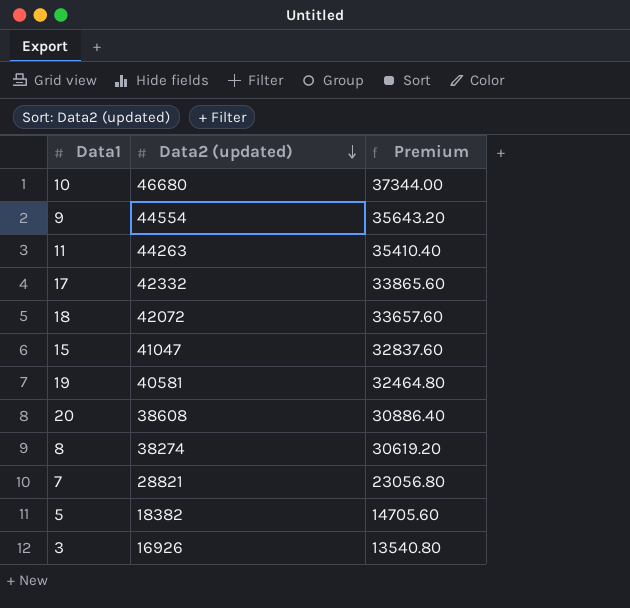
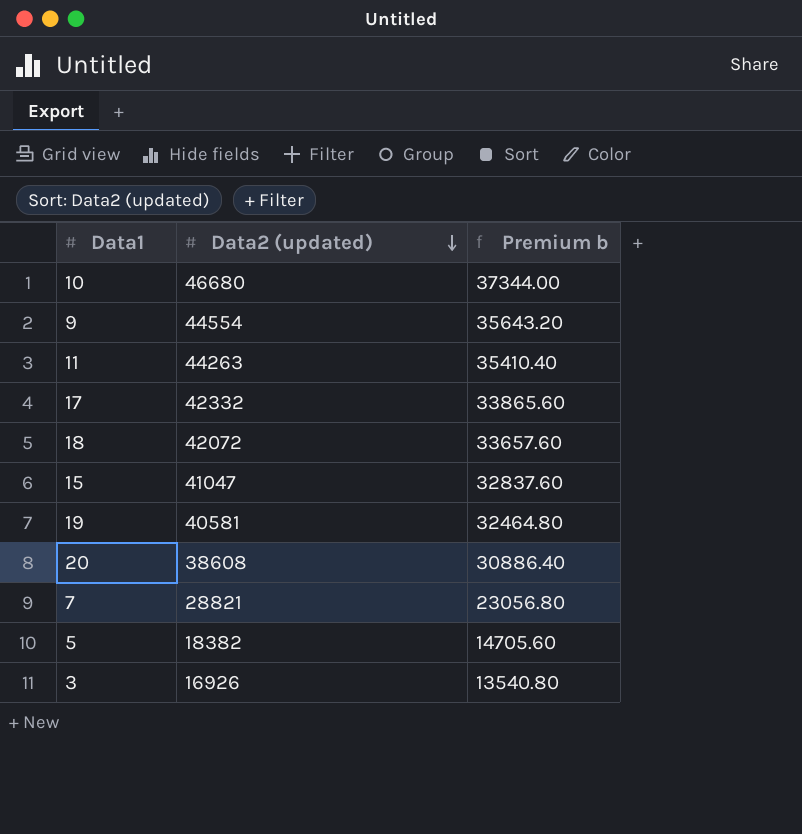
column name: Premium -> Premium b
row 8: 38274 | 30619.20 -> none

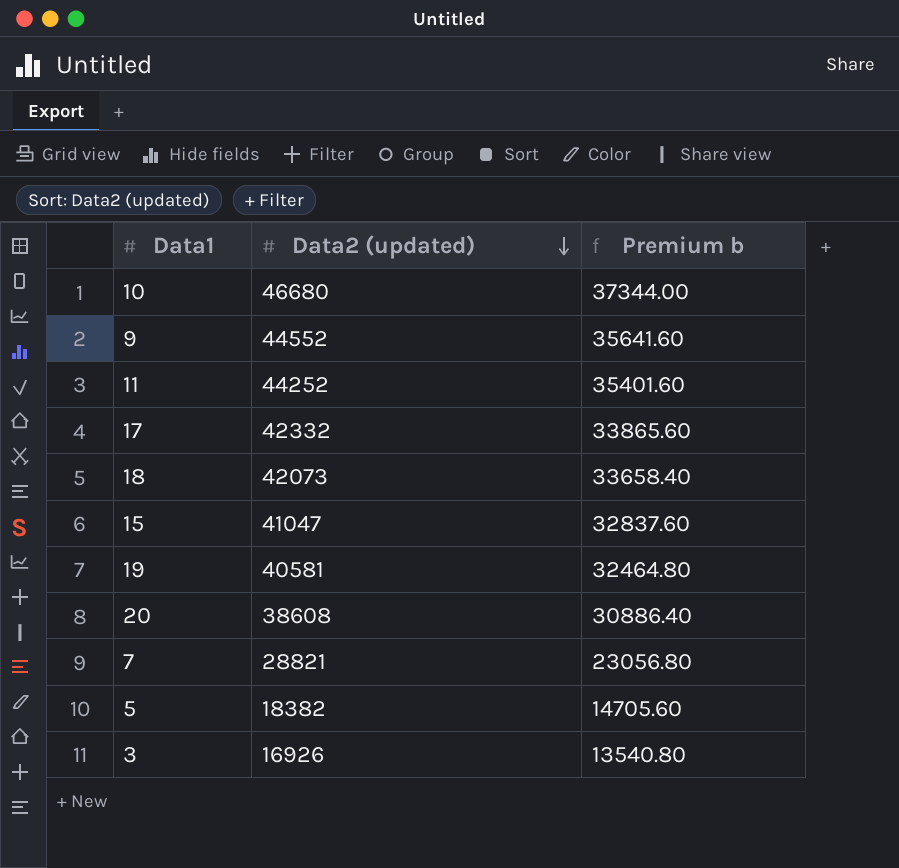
9 | Data2 (updated): 44554 -> 44552
9 | Premium b: 35643.20 -> 35641.60
11 | Data2 (updated): 44263 -> 44252
11 | Premium b: 35410.40 -> 35401.60
18 | Data2 (updated): 42072 -> 42073
18 | Premium b: 33657.60 -> 33658.40

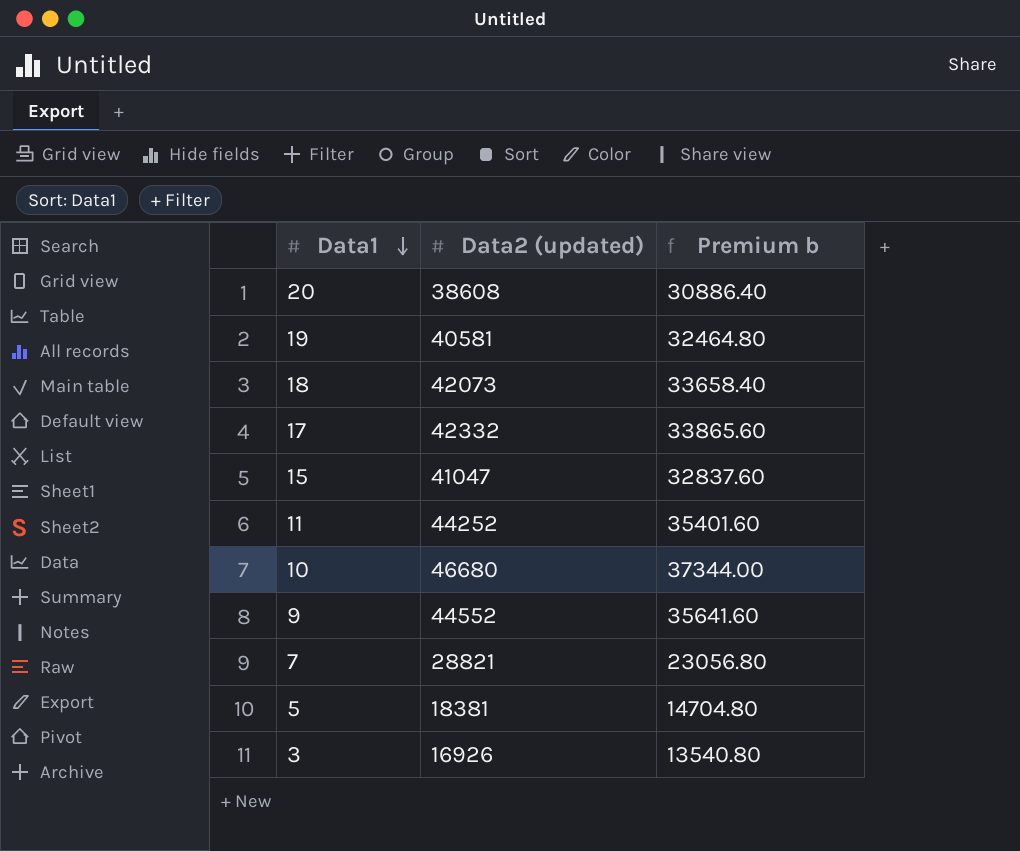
row order: Data2 (updated) descending -> Data1 descending
5 | Data2 (updated): 18382 -> 18381
5 | Premium b: 14705.60 -> 14704.80

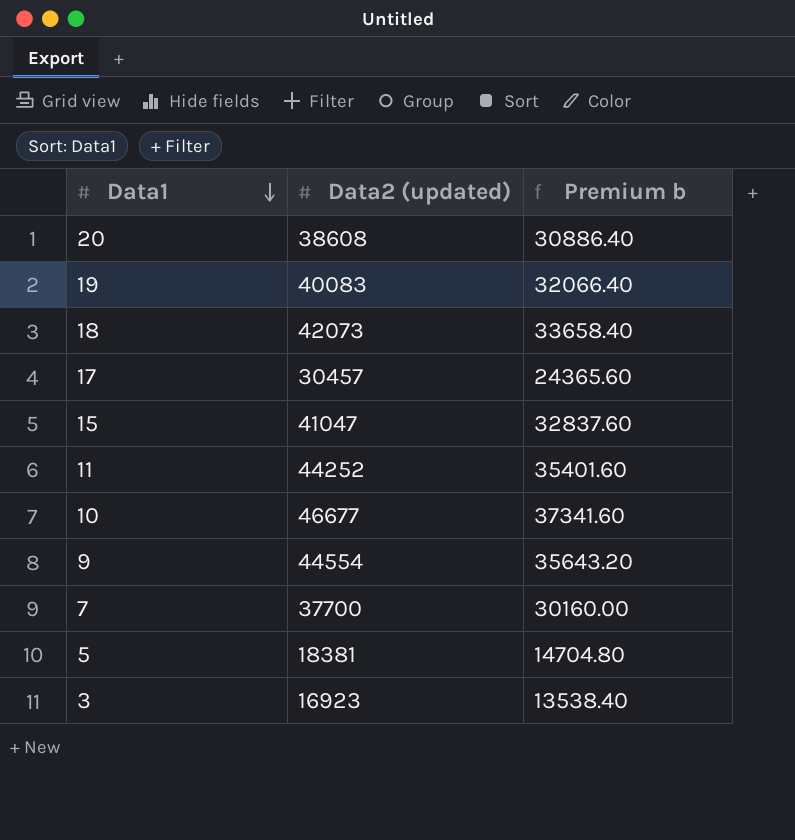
19 | Data2 (updated): 40581 -> 40083
19 | Premium b: 32464.80 -> 32066.40
17 | Data2 (updated): 42332 -> 30457
17 | Premium b: 33865.60 -> 24365.60
10 | Data2 (updated): 46680 -> 46677
10 | Premium b: 37344.00 -> 37341.60
9 | Data2 (updated): 44552 -> 44554
9 | Premium b: 35641.60 -> 35643.20
7 | Data2 (updated): 28821 -> 37700
7 | Premium b: 23056.80 -> 30160.00
3 | Data2 (updated): 16926 -> 16923
3 | Premium b: 13540.80 -> 13538.40

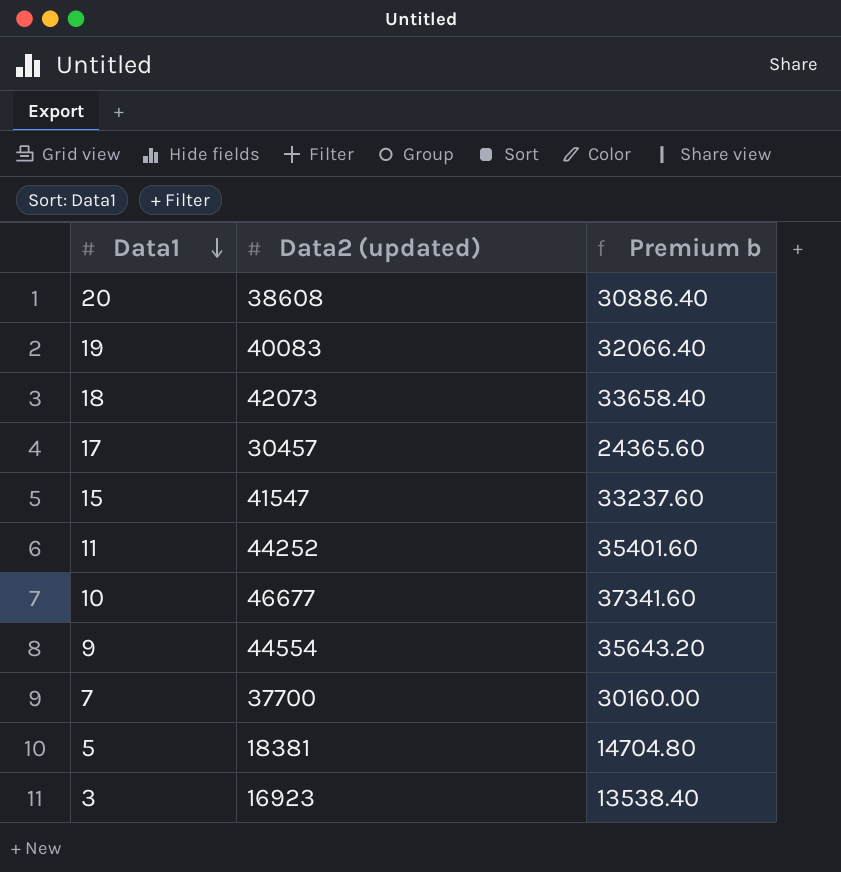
15 | Data2 (updated): 41047 -> 41547
15 | Premium b: 32837.60 -> 33237.60

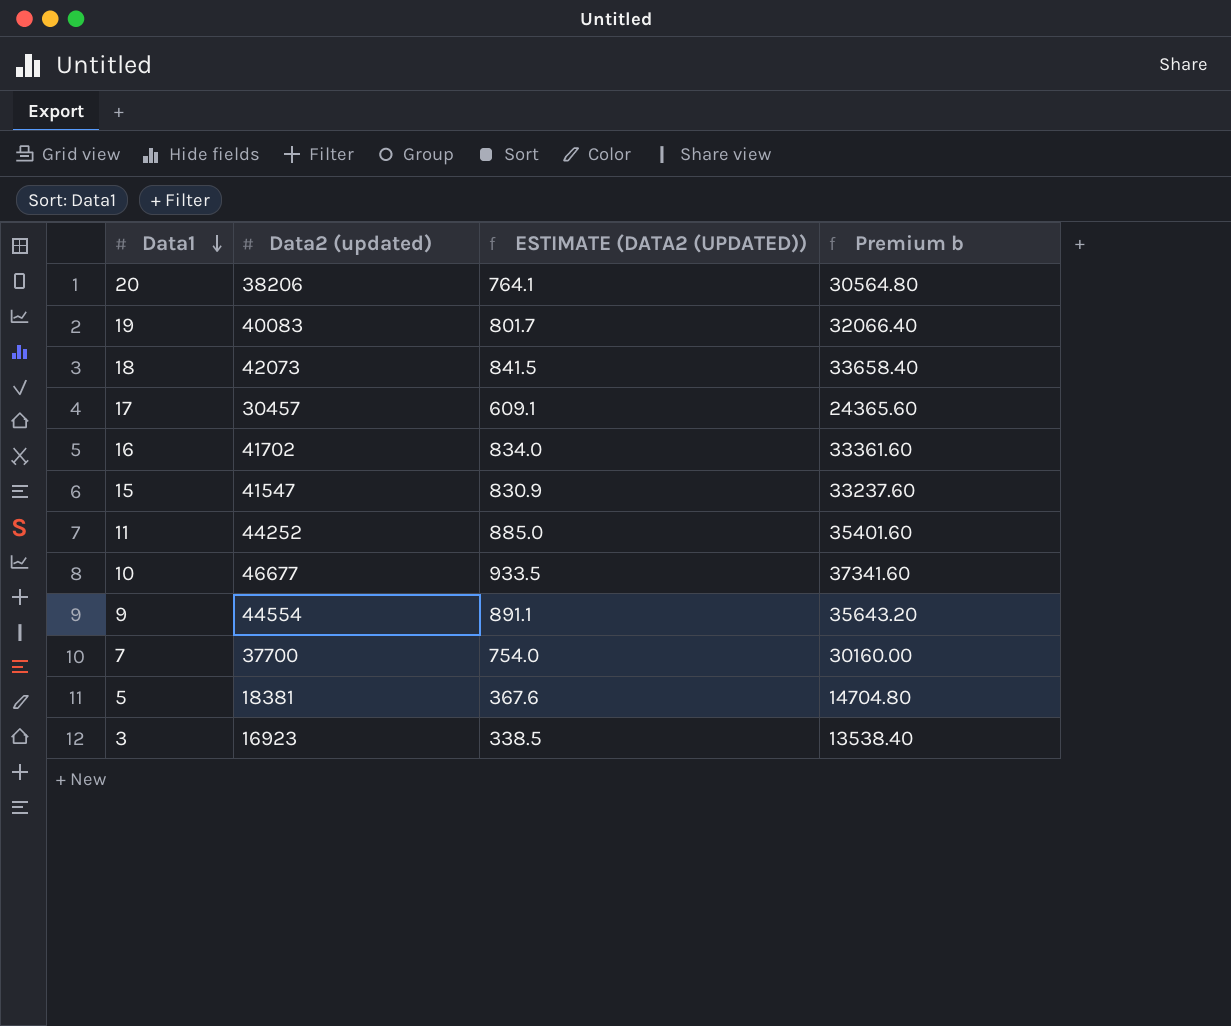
column ESTIMATE (DATA2 (UPDATED)) | formula: none -> [Data2 (updated)] * 0.02
20 | Data2 (updated): 38608 -> 38206
20 | Premium b: 30886.40 -> 30564.80
row 16: none -> 41702 | 834.0 | 33361.60

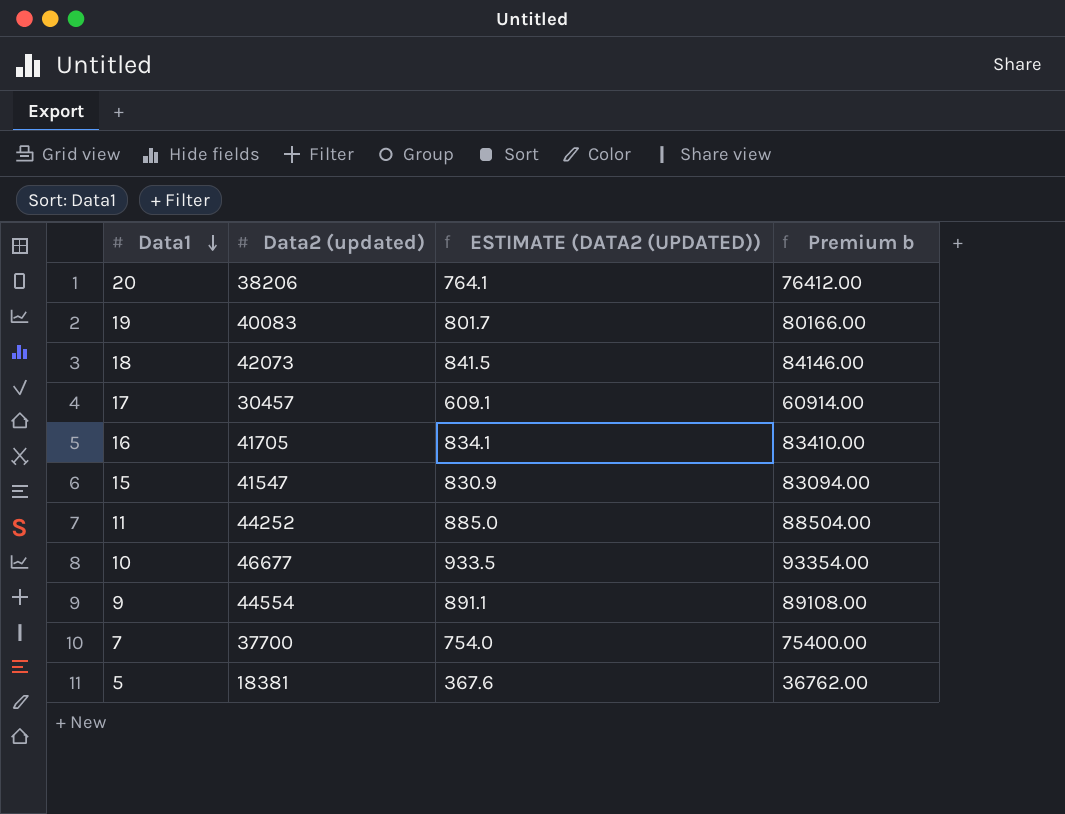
column Premium b | formula: [Data2 (updated)] * 0.8 -> [Data2 (updated)] * 2
row 3: 16923 | 338.5 | 13538.40 -> none
16 | Data2 (updated): 41702 -> 41705
16 | ESTIMATE (DATA2 (UPDATED)): 834.0 -> 834.1

